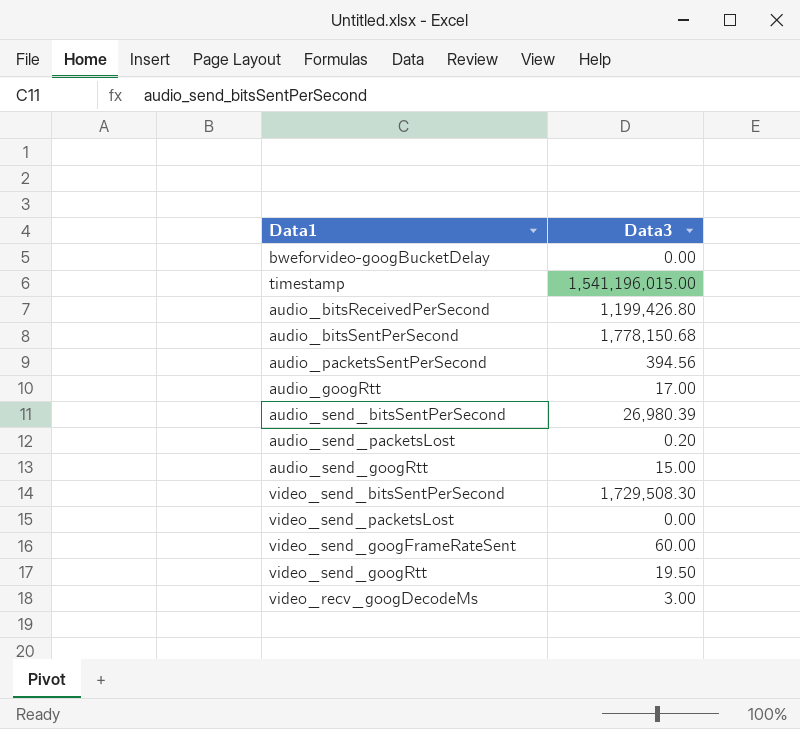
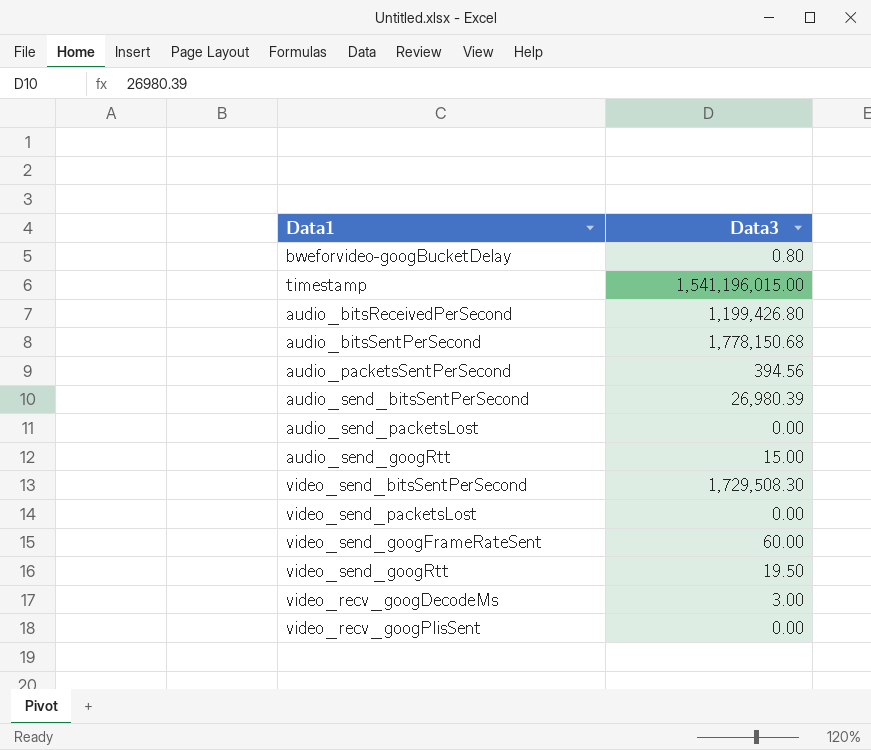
row audio_googRtt: 17.00 -> none
bweforvideo-googBucketDelay | Data3: 0.00 -> 0.80
audio_send_packetsLost | Data3: 0.20 -> 0.00
row video_recv_googPlisSent: none -> 0.00

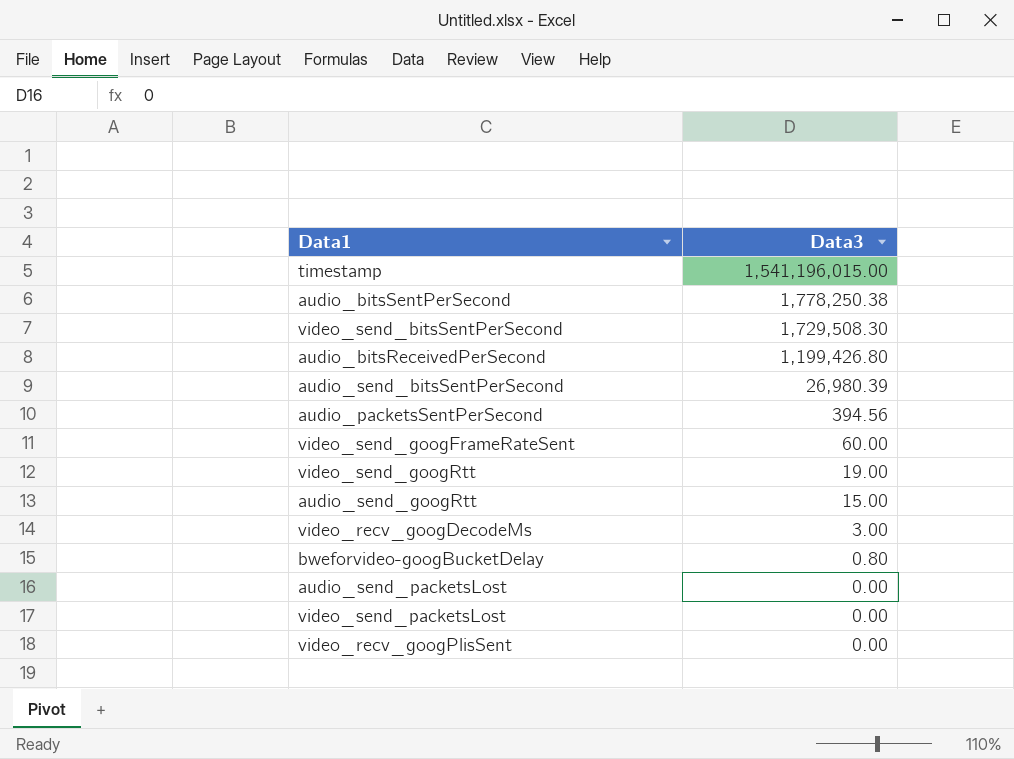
row order: none -> Data3 descending
audio_bitsSentPerSecond | Data3: 1,778,150.68 -> 1,778,250.38
video_send_googRtt | Data3: 19.50 -> 19.00

